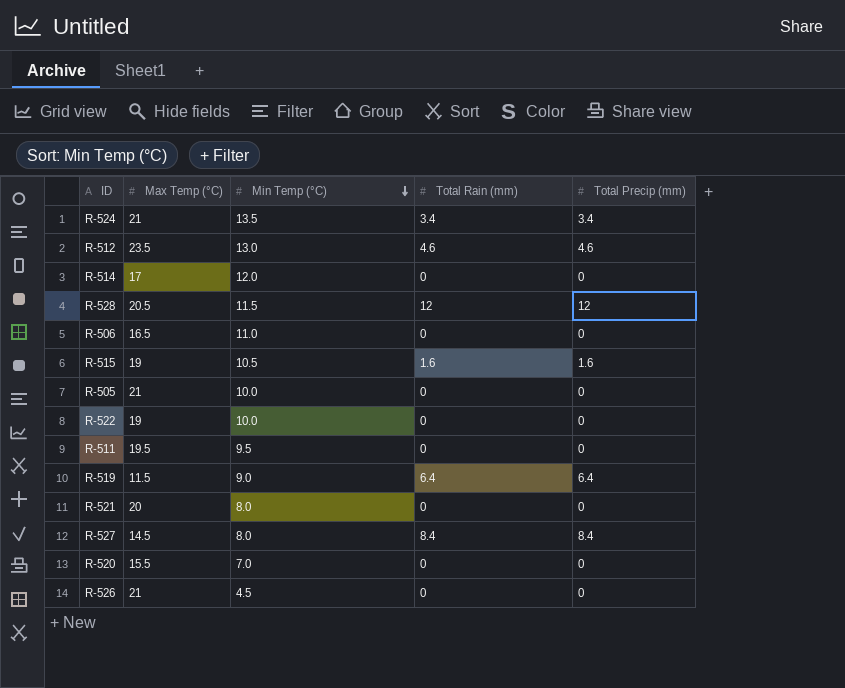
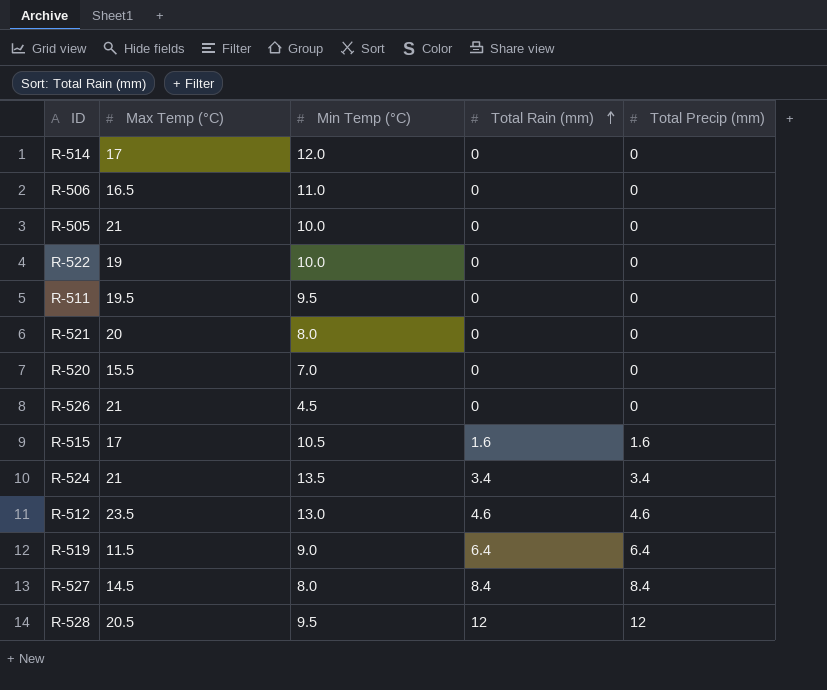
row order: Min Temp (°C) descending -> Total Rain (mm) ascending
R-515 | Max Temp (°C): 19 -> 17
R-528 | Min Temp (°C): 11.5 -> 9.5

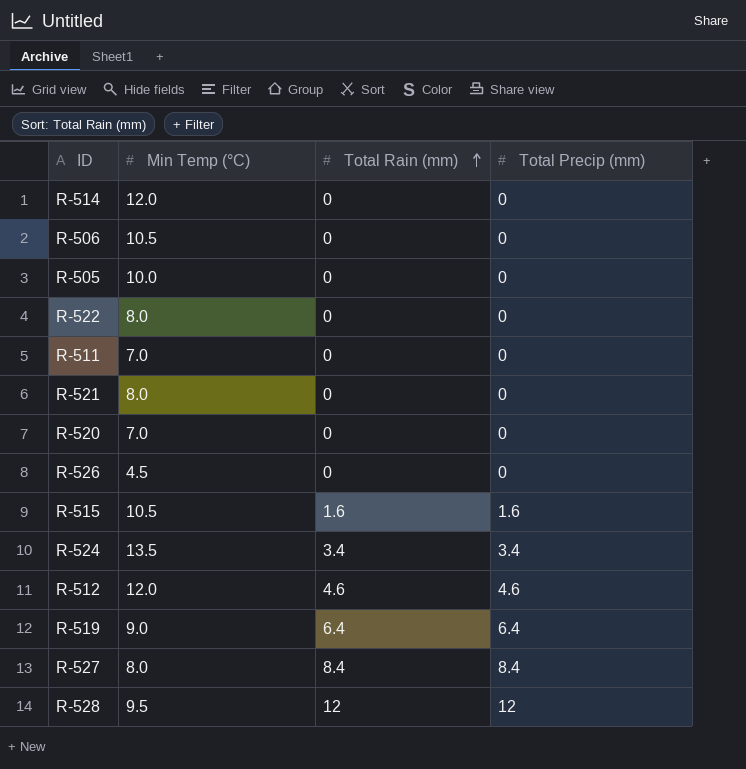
column Max Temp (°C) | position: 2 -> none
R-506 | Min Temp (°C): 11.0 -> 10.5
R-522 | Min Temp (°C): 10.0 -> 8.0
R-511 | Min Temp (°C): 9.5 -> 7.0
R-512 | Min Temp (°C): 13.0 -> 12.0

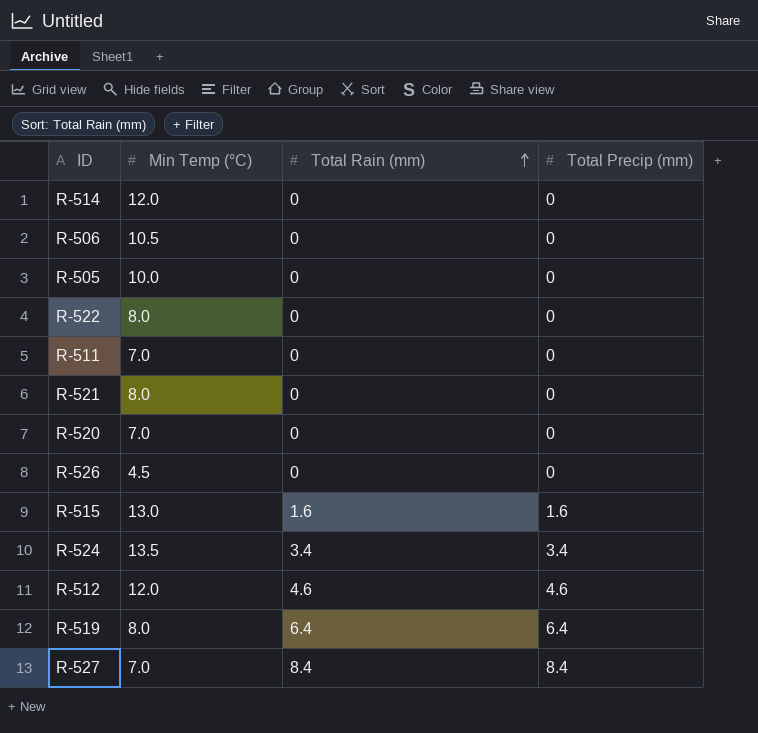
row R-528: 9.5 | 12 | 12 -> none
R-515 | Min Temp (°C): 10.5 -> 13.0
R-519 | Min Temp (°C): 9.0 -> 8.0
R-527 | Min Temp (°C): 8.0 -> 7.0

